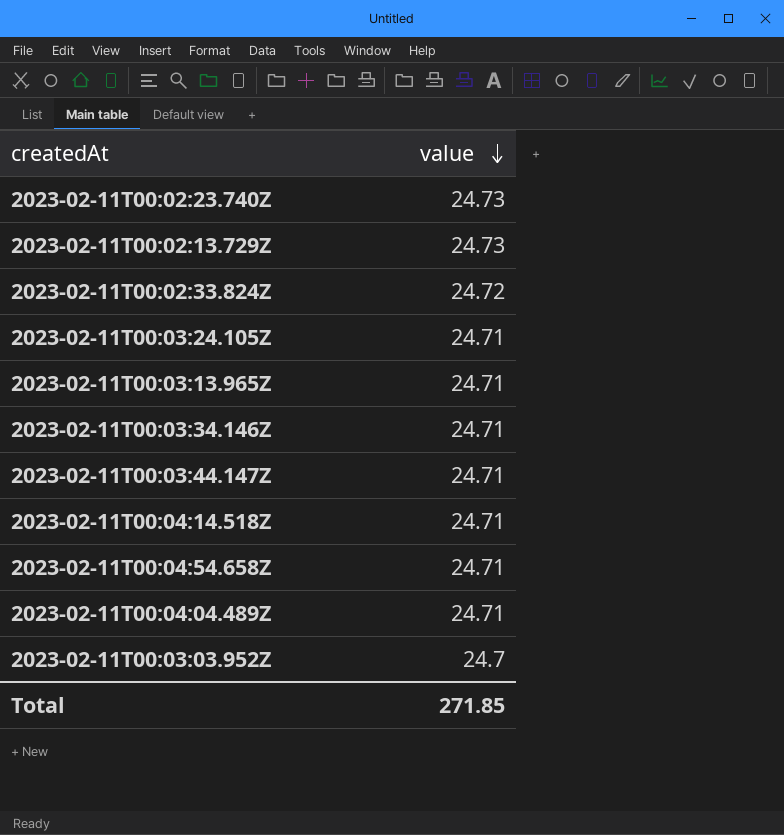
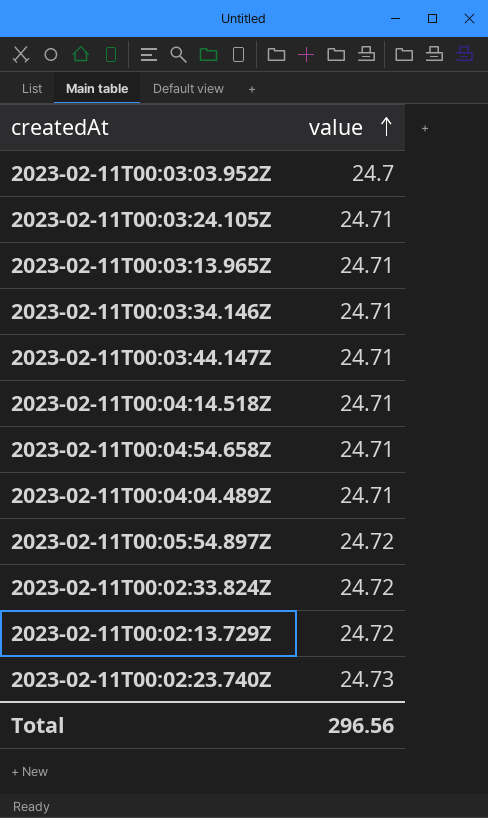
row order: value descending -> value ascending
row 2023-02-11T00:05:54.897Z: none -> 24.72
2023-02-11T00:02:13.729Z | value: 24.73 -> 24.72
Total | value: 271.85 -> 296.56

